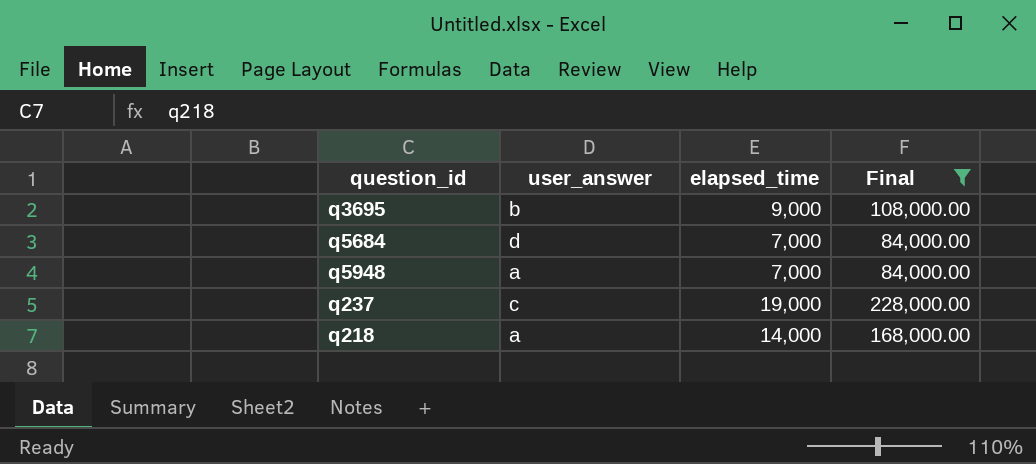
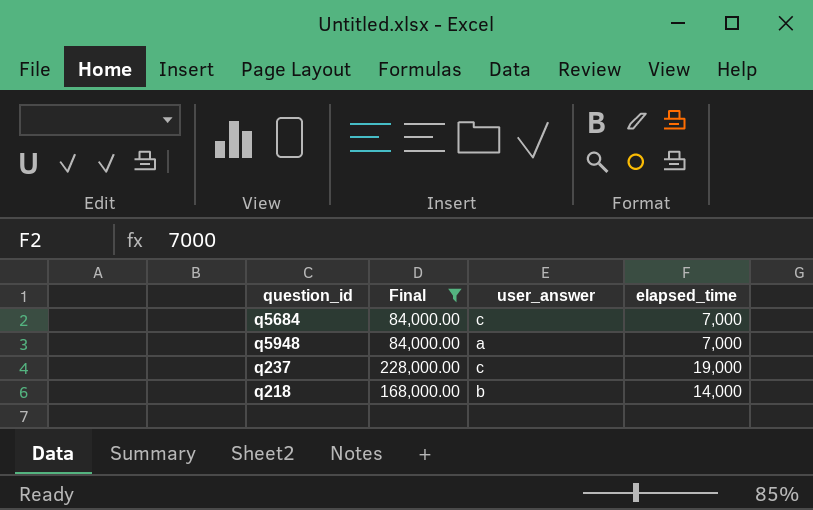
column Final | position: 4 -> 2
row q3695: b | 9,000 | 108,000.00 -> none
q5684 | user_answer: d -> c
q218 | user_answer: a -> b

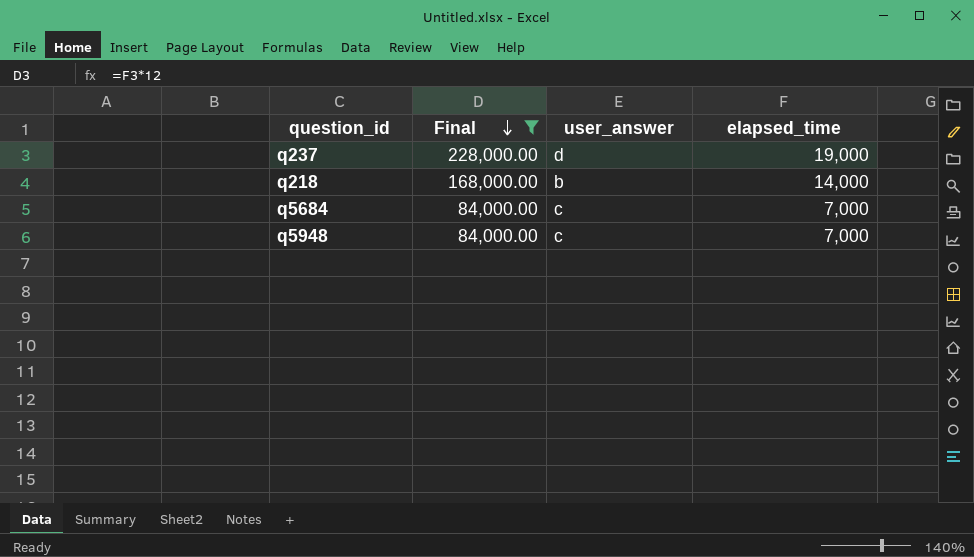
row order: none -> Final descending
q237 | user_answer: c -> d
q5948 | user_answer: a -> c

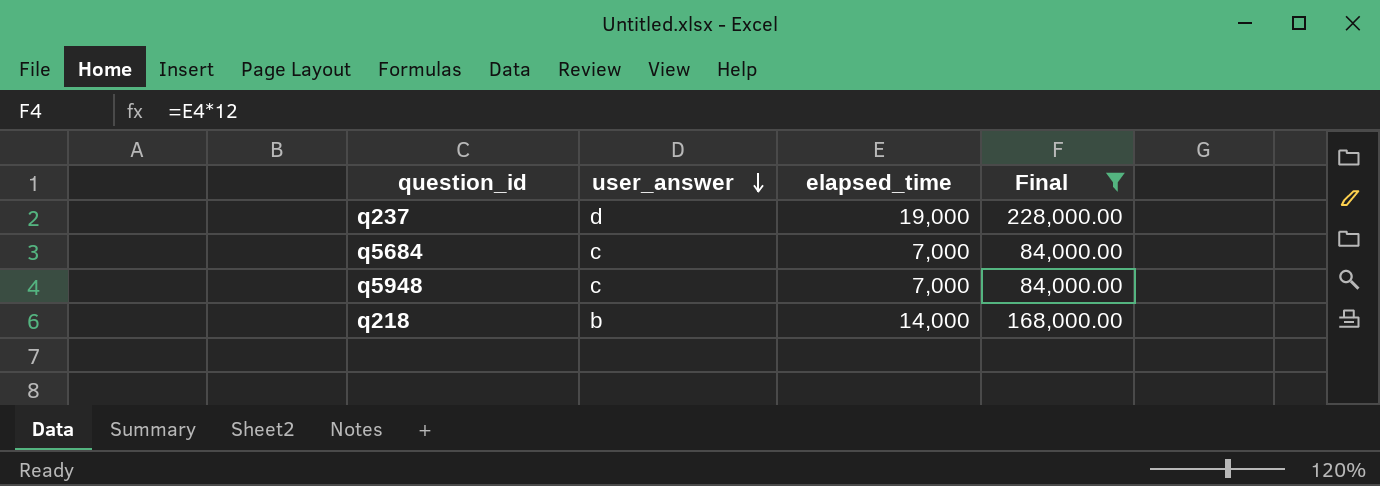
row order: Final descending -> user_answer descending
column Final | position: 2 -> 4

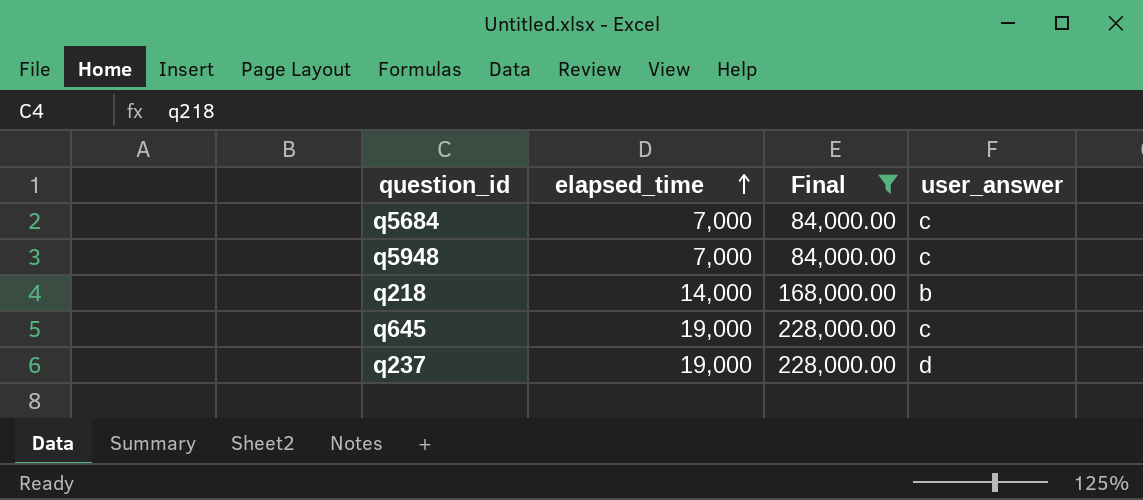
row order: user_answer descending -> elapsed_time ascending
column user_answer | position: 2 -> 4
row q645: none -> 19,000 | 228,000.00 | c

